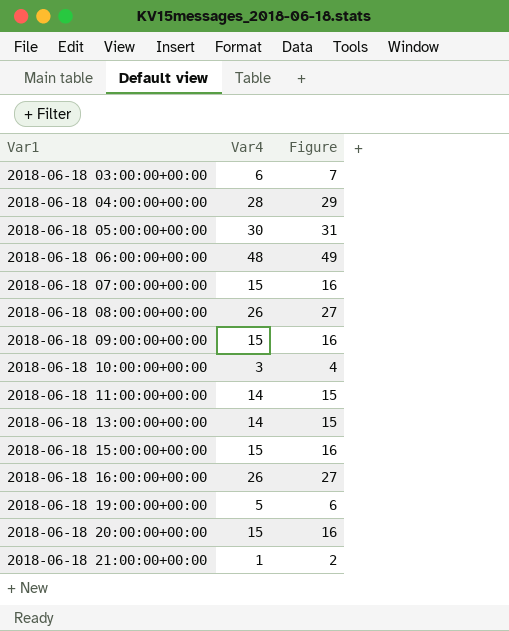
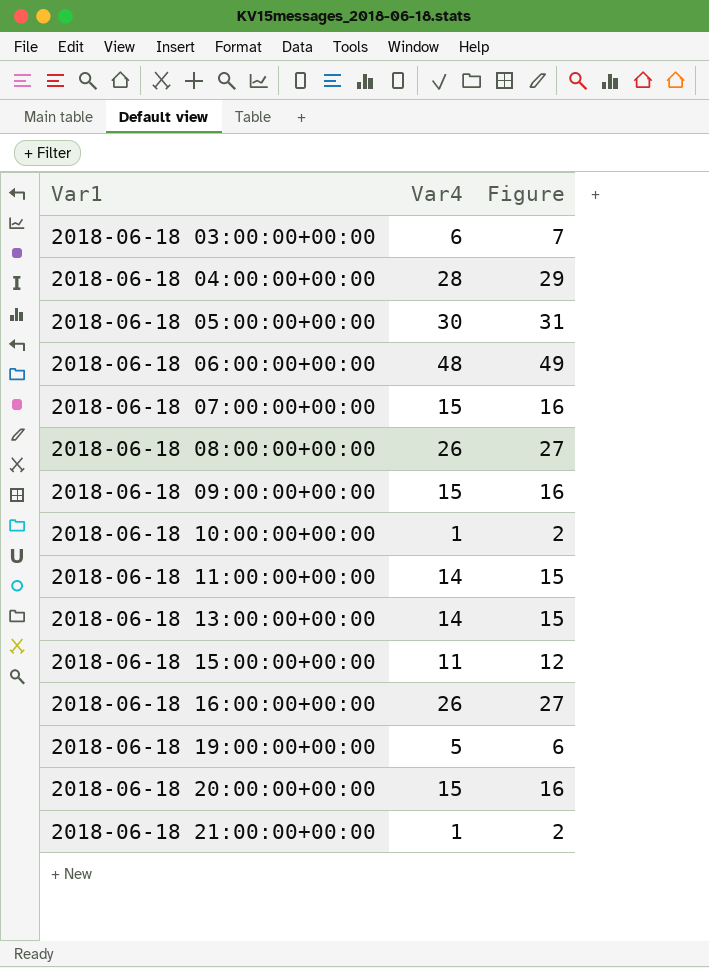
2018-06-18 10:00:00+00:00 | Var4: 3 -> 1
2018-06-18 10:00:00+00:00 | Figure: 4 -> 2
2018-06-18 15:00:00+00:00 | Var4: 15 -> 11
2018-06-18 15:00:00+00:00 | Figure: 16 -> 12

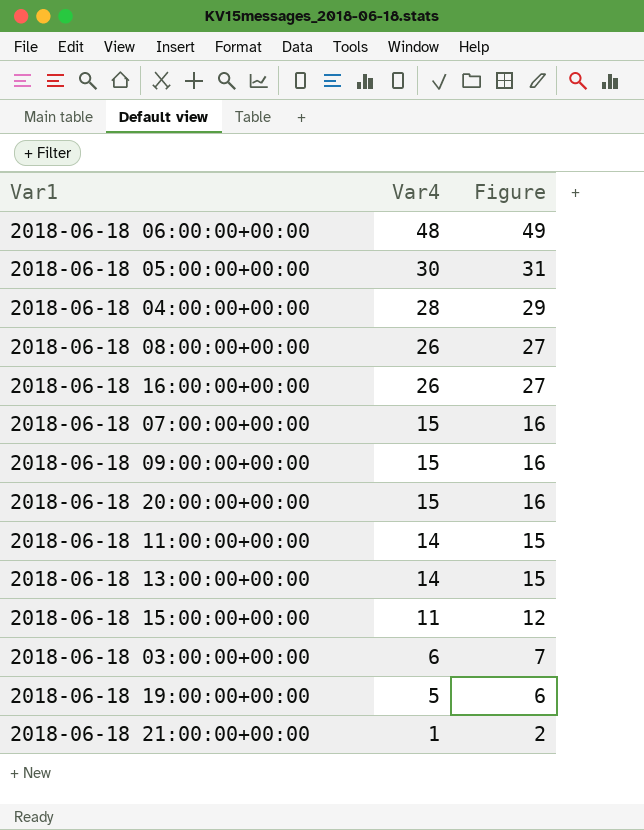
row order: Var1 ascending -> Var4 descending
row 2018-06-18 10:00:00+00:00: 1 | 2 -> none

